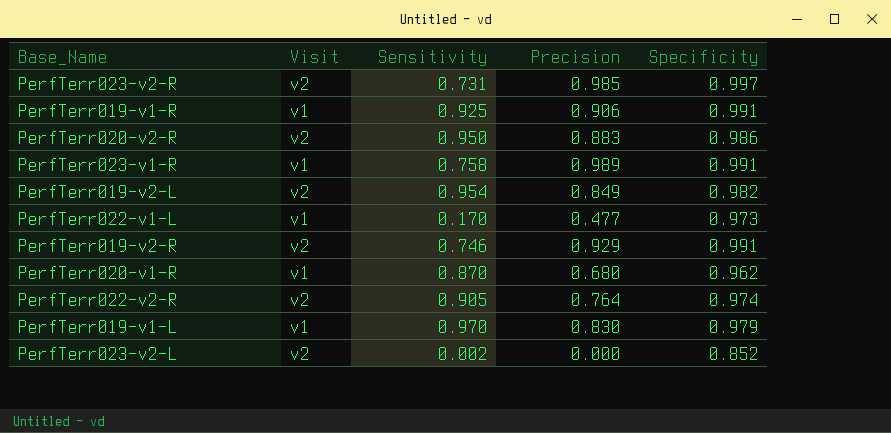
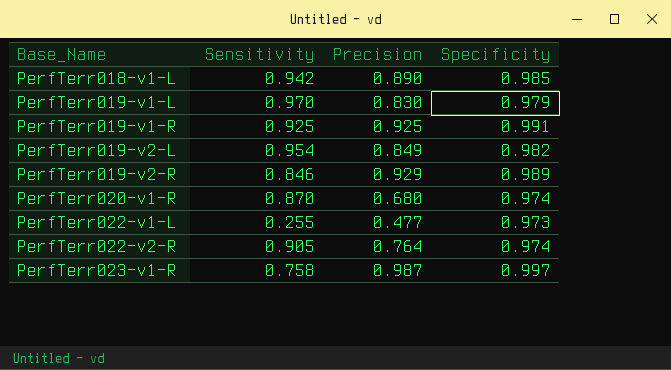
row order: none -> Base_Name ascending
column Visit | position: 2 -> none
row PerfTerr023-v2-R: v2 | 0.731 | 0.985 | 0.997 -> none
row PerfTerr020-v2-R: v2 | 0.950 | 0.883 | 0.986 -> none
row PerfTerr023-v2-L: v2 | 0.002 | 0.000 | 0.852 -> none
row PerfTerr018-v1-L: none -> 0.942 | 0.890 | 0.985
PerfTerr019-v1-R | Precision: 0.906 -> 0.925
PerfTerr019-v2-R | Sensitivity: 0.746 -> 0.846
PerfTerr019-v2-R | Specificity: 0.991 -> 0.989
PerfTerr020-v1-R | Specificity: 0.962 -> 0.974
PerfTerr022-v1-L | Sensitivity: 0.170 -> 0.255
PerfTerr023-v1-R | Precision: 0.989 -> 0.987
PerfTerr023-v1-R | Specificity: 0.991 -> 0.997

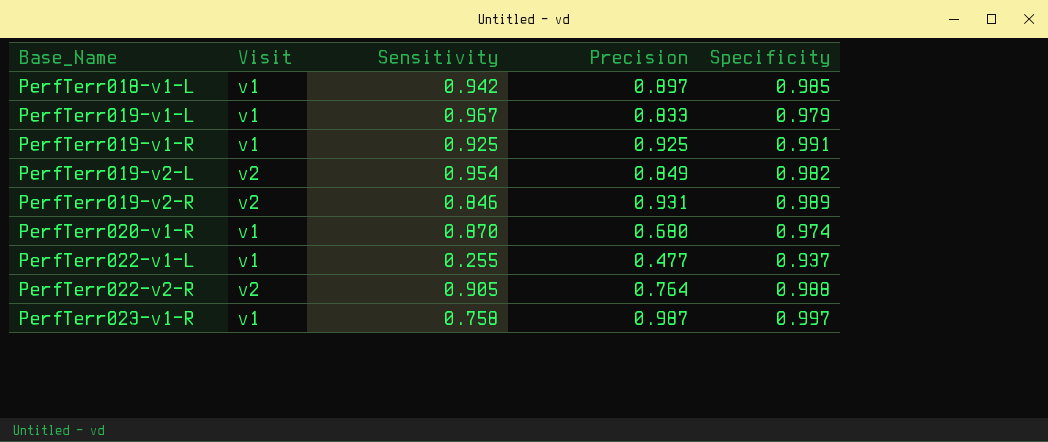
column Visit | position: none -> 2
PerfTerr018-v1-L | Precision: 0.890 -> 0.897
PerfTerr019-v1-L | Sensitivity: 0.970 -> 0.967
PerfTerr019-v1-L | Precision: 0.830 -> 0.833
PerfTerr019-v2-R | Precision: 0.929 -> 0.931
PerfTerr022-v1-L | Specificity: 0.973 -> 0.937
PerfTerr022-v2-R | Specificity: 0.974 -> 0.988

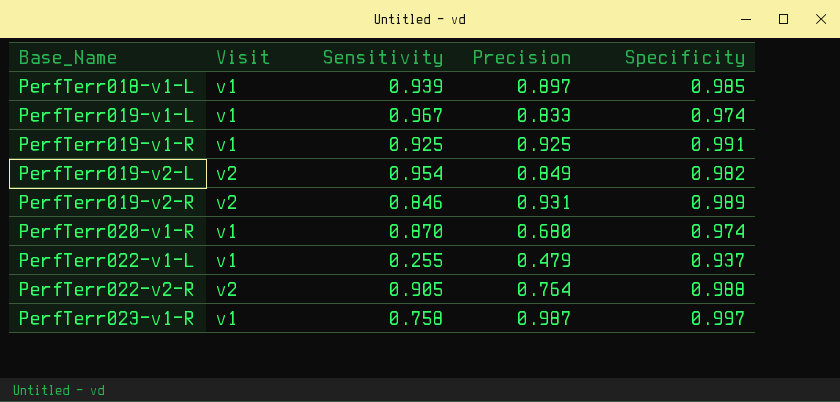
PerfTerr018-v1-L | Sensitivity: 0.942 -> 0.939
PerfTerr019-v1-L | Specificity: 0.979 -> 0.974
PerfTerr022-v1-L | Precision: 0.477 -> 0.479

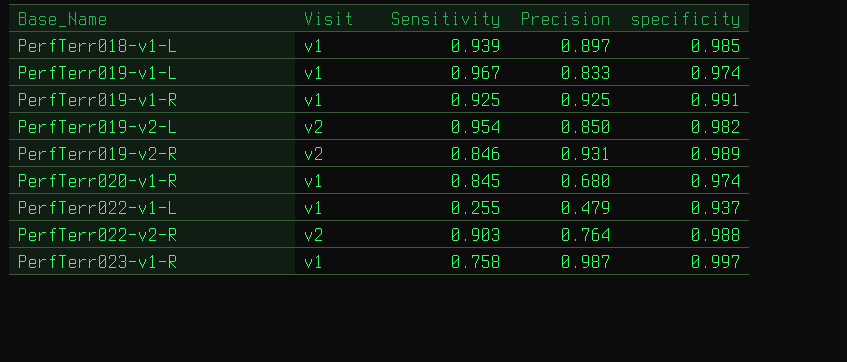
column name: Specificity -> specificity
PerfTerr019-v2-L | Precision: 0.849 -> 0.850
PerfTerr020-v1-R | Sensitivity: 0.870 -> 0.845
PerfTerr022-v2-R | Sensitivity: 0.905 -> 0.903

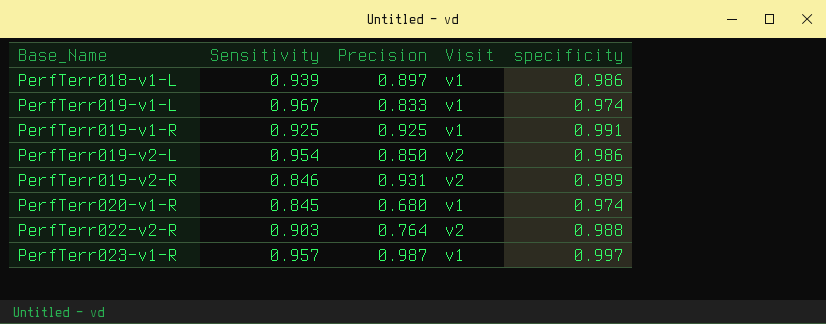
column Visit | position: 2 -> 4
row PerfTerr022-v1-L: v1 | 0.255 | 0.479 | 0.937 -> none
PerfTerr018-v1-L | specificity: 0.985 -> 0.986
PerfTerr019-v2-L | specificity: 0.982 -> 0.986
PerfTerr023-v1-R | Sensitivity: 0.758 -> 0.957

